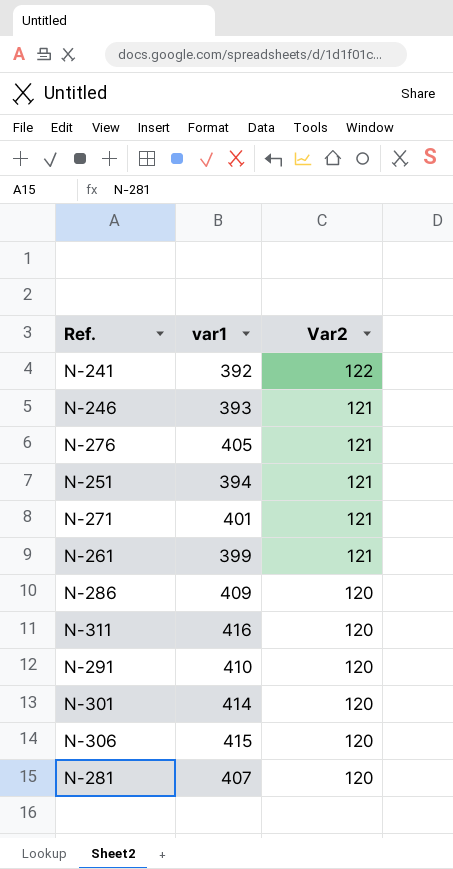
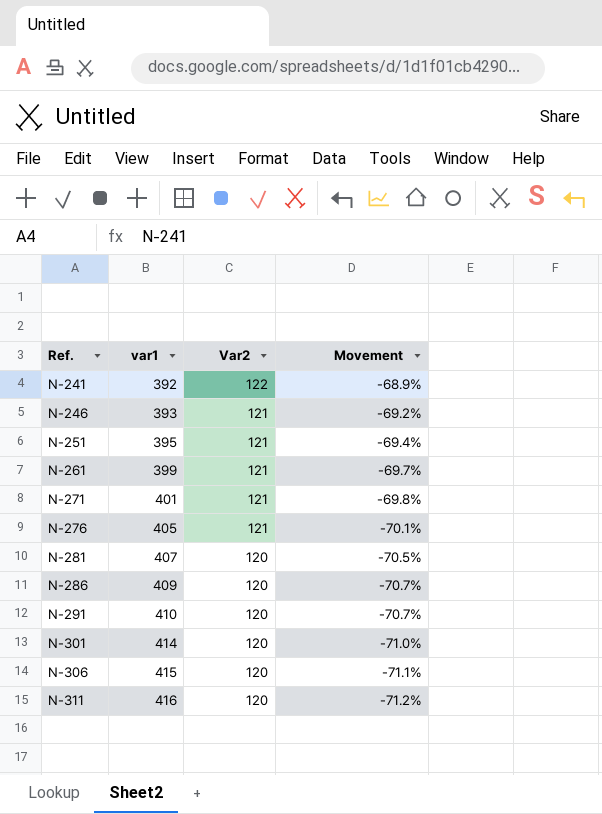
row order: Var2 descending -> Ref. ascending
column Movement | formula: none -> ([Var2] - [var1]) / [var1]
N-251 | var1: 394 -> 395

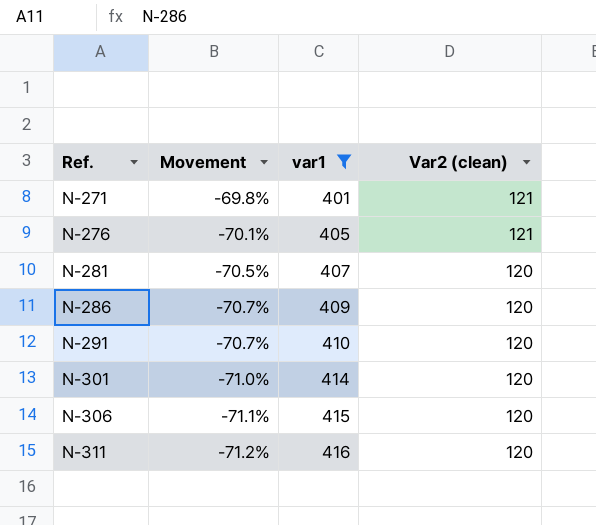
filter: none -> var1 >= 401
column Movement | position: 4 -> 2
column name: Var2 -> Var2 (clean)

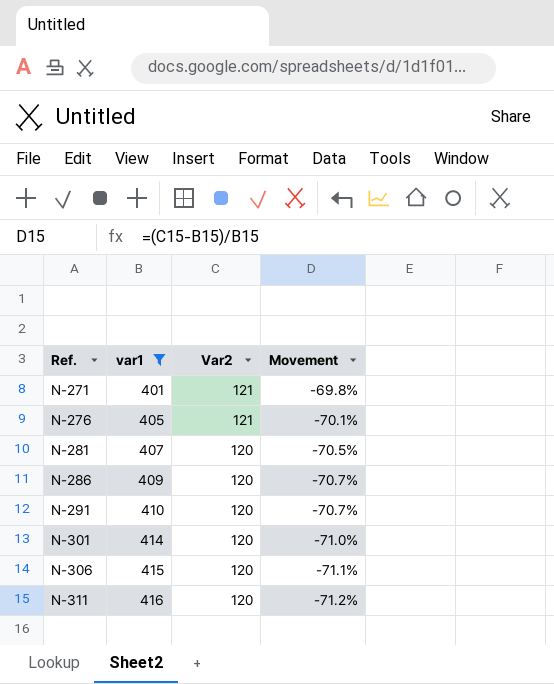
column name: Var2 (clean) -> Var2
column Movement | position: 2 -> 4

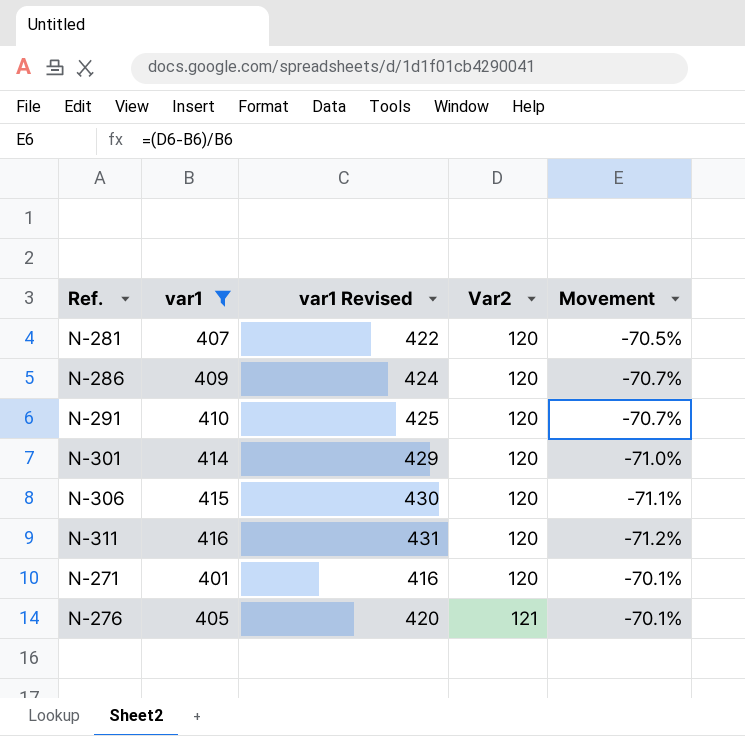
row order: Ref. ascending -> Var2 ascending
column var1 Revised | formula: none -> [var1] + 15
N-271 | Var2: 121 -> 120
N-271 | Movement: -69.8% -> -70.1%

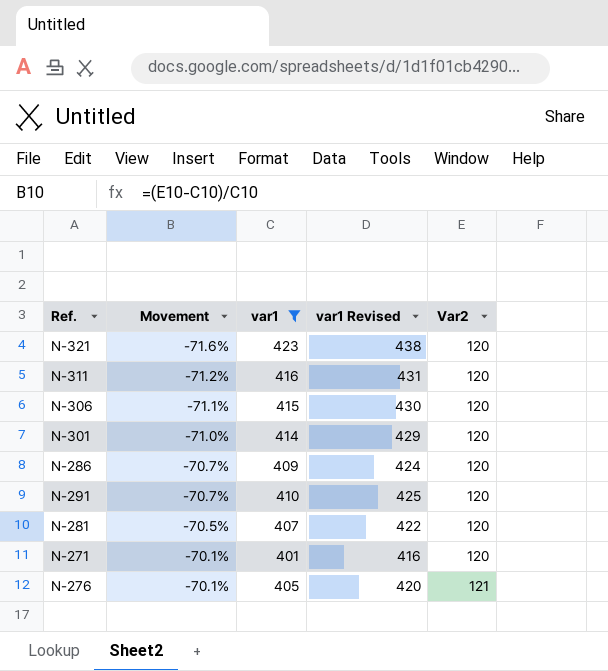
row order: Var2 ascending -> Movement ascending
column Movement | position: 5 -> 2
row N-321: none -> -71.6% | 423 | 438 | 120

